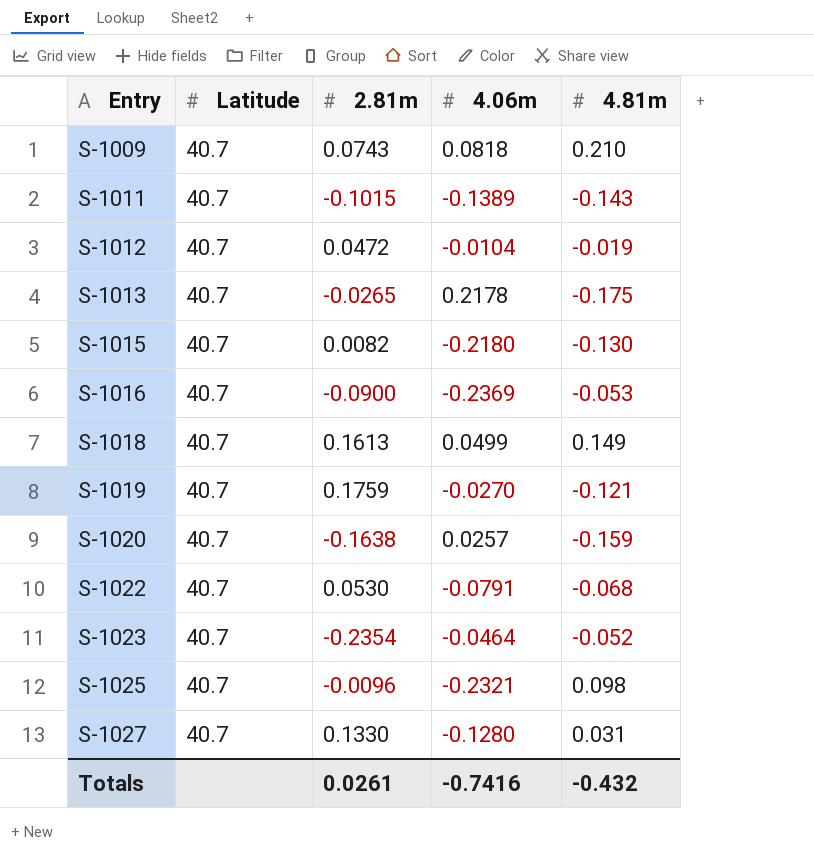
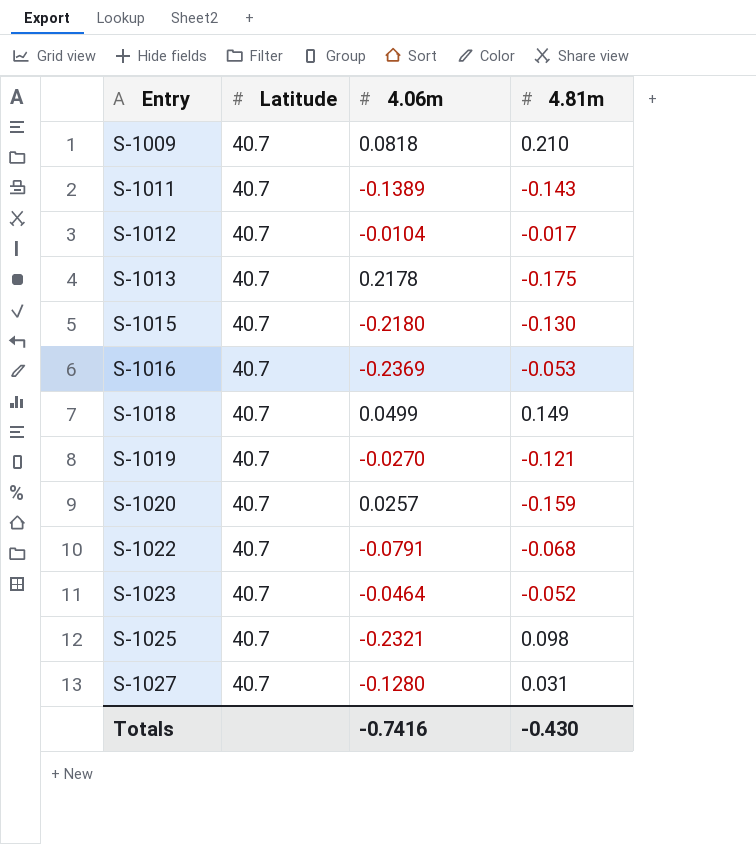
column 2.81m | position: 3 -> none
S-1012 | 4.81m: -0.019 -> -0.017
Totals | 4.81m: -0.432 -> -0.430

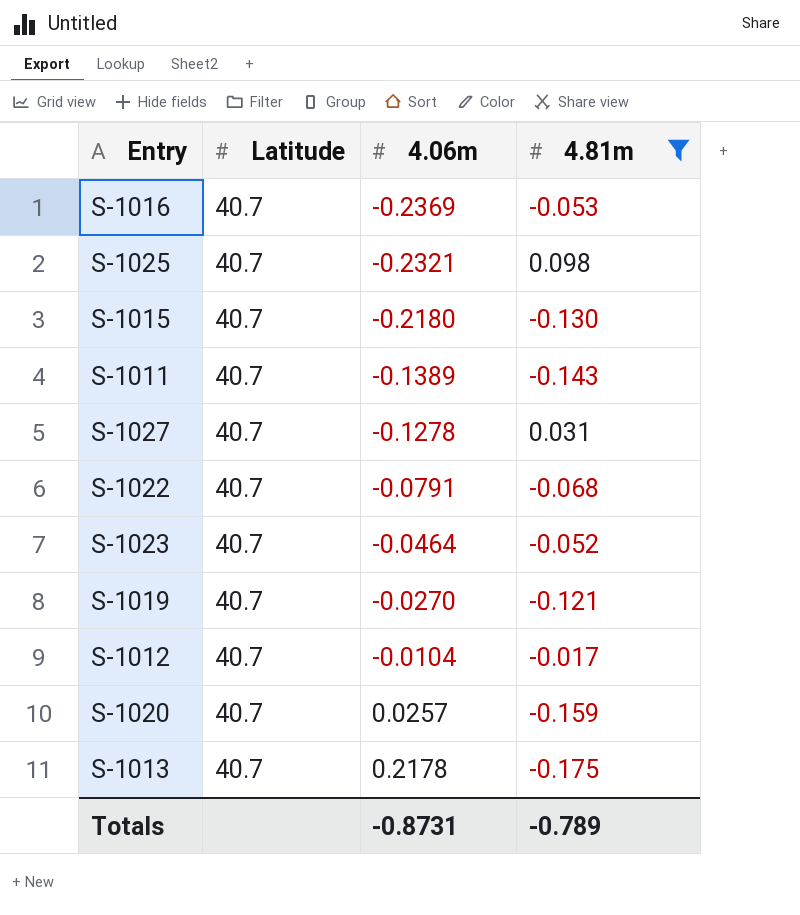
filter: none -> 4.81m <= 0.098
row order: Entry ascending -> 4.06m ascending
S-1027 | 4.06m: -0.1280 -> -0.1278
Totals | 4.06m: -0.7416 -> -0.8731
Totals | 4.81m: -0.430 -> -0.789

